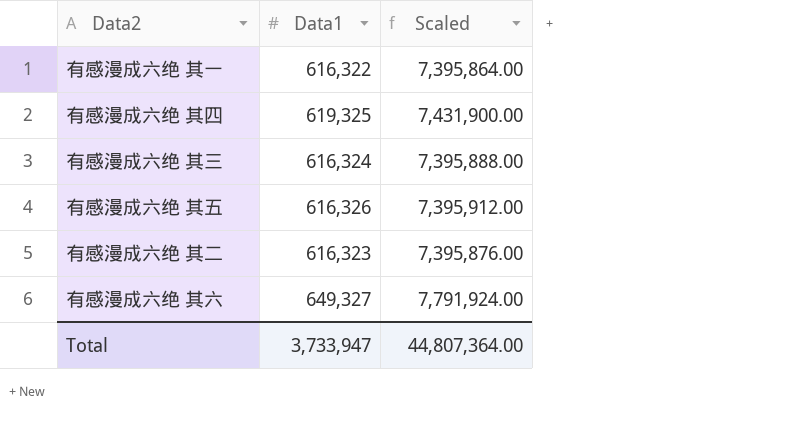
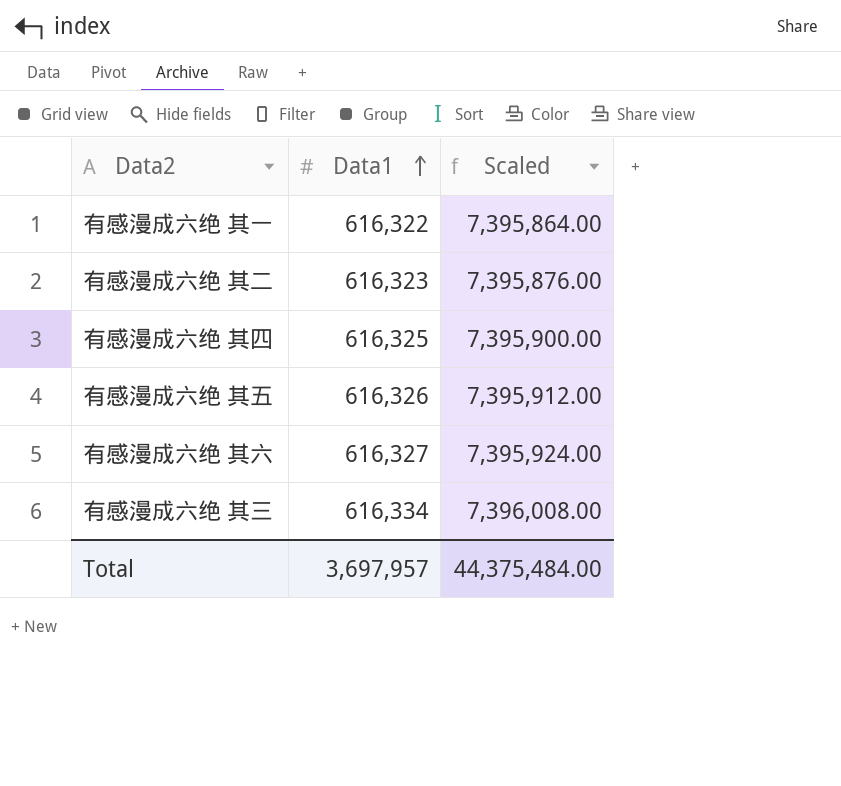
row order: none -> Data1 ascending
有感漫成六绝 其四 | Data1: 619,325 -> 616,325
有感漫成六绝 其四 | Scaled: 7,431,900.00 -> 7,395,900.00
有感漫成六绝 其六 | Data1: 649,327 -> 616,327
有感漫成六绝 其六 | Scaled: 7,791,924.00 -> 7,395,924.00
有感漫成六绝 其三 | Data1: 616,324 -> 616,334
有感漫成六绝 其三 | Scaled: 7,395,888.00 -> 7,396,008.00
Total | Data1: 3,733,947 -> 3,697,957
Total | Scaled: 44,807,364.00 -> 44,375,484.00

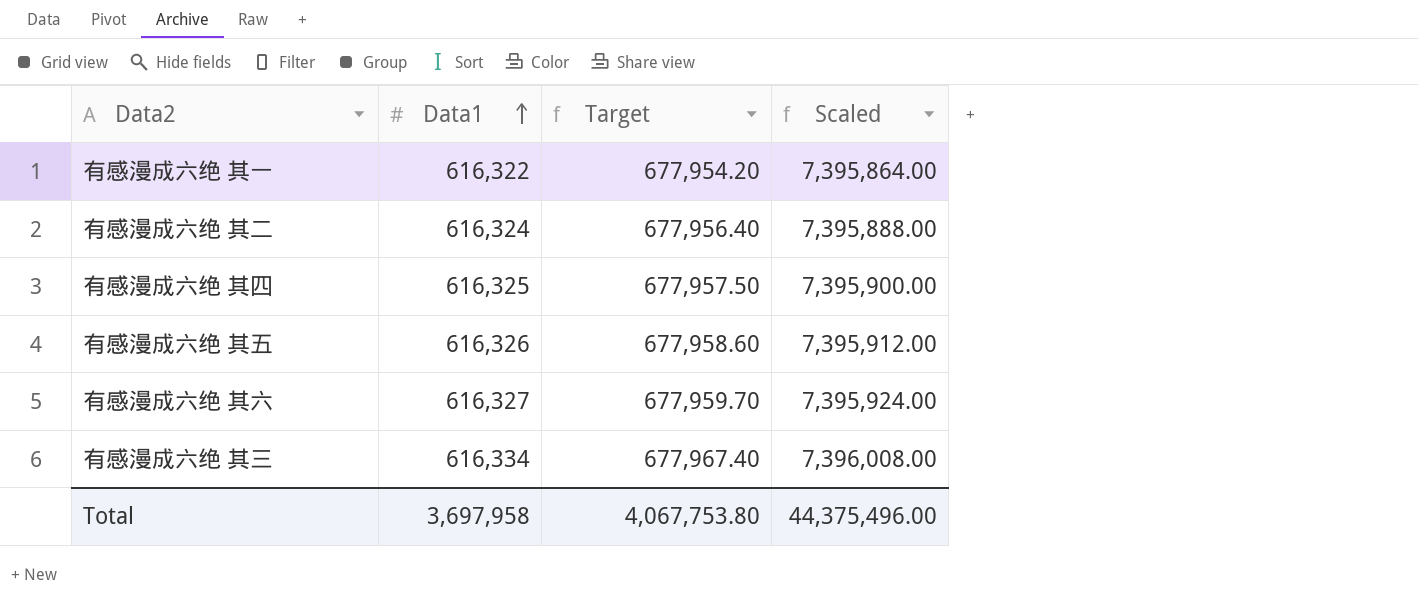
column Target | formula: none -> [Data1] * 1.1
有感漫成六绝 其二 | Data1: 616,323 -> 616,324
有感漫成六绝 其二 | Scaled: 7,395,876.00 -> 7,395,888.00
Total | Data1: 3,697,957 -> 3,697,958
Total | Scaled: 44,375,484.00 -> 44,375,496.00

